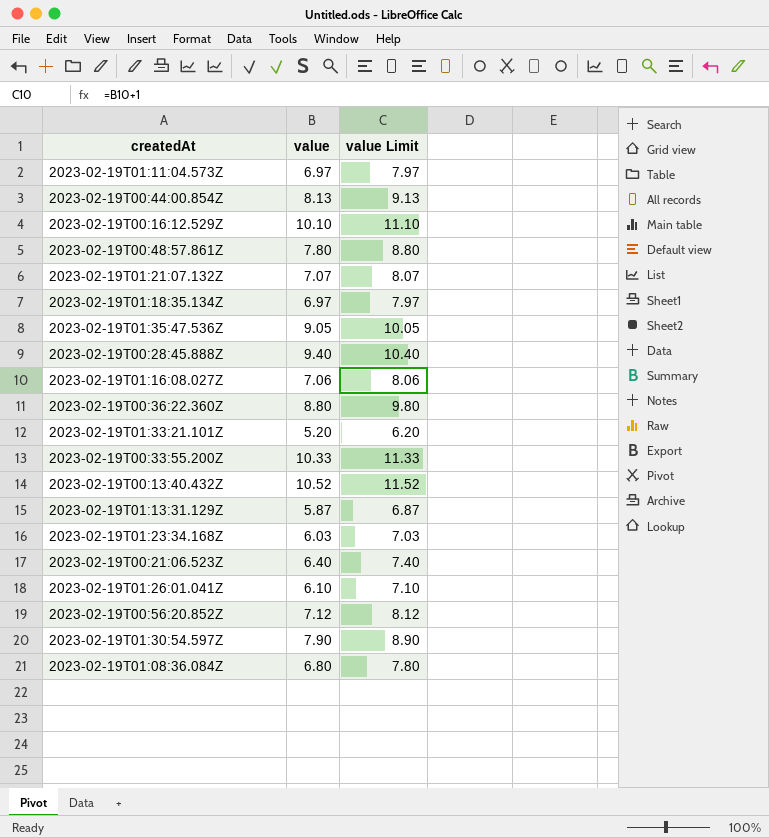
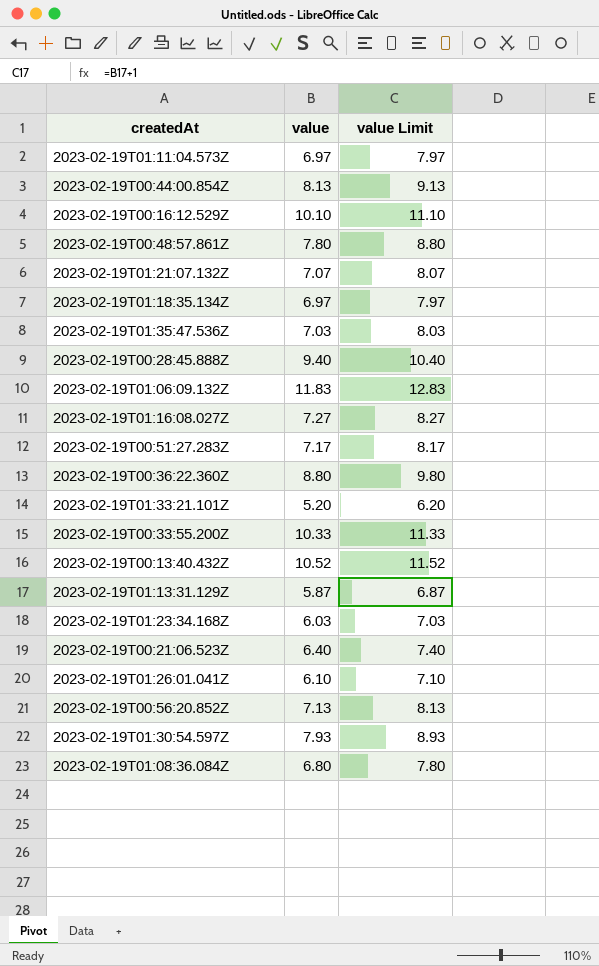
2023-02-19T01:35:47.536Z | value: 9.05 -> 7.03
2023-02-19T01:35:47.536Z | value Limit: 10.05 -> 8.03
row 2023-02-19T01:06:09.132Z: none -> 11.83 | 12.83
2023-02-19T01:16:08.027Z | value: 7.06 -> 7.27
2023-02-19T01:16:08.027Z | value Limit: 8.06 -> 8.27
row 2023-02-19T00:51:27.283Z: none -> 7.17 | 8.17
2023-02-19T00:56:20.852Z | value: 7.12 -> 7.13
2023-02-19T00:56:20.852Z | value Limit: 8.12 -> 8.13
2023-02-19T01:30:54.597Z | value: 7.90 -> 7.93
2023-02-19T01:30:54.597Z | value Limit: 8.90 -> 8.93

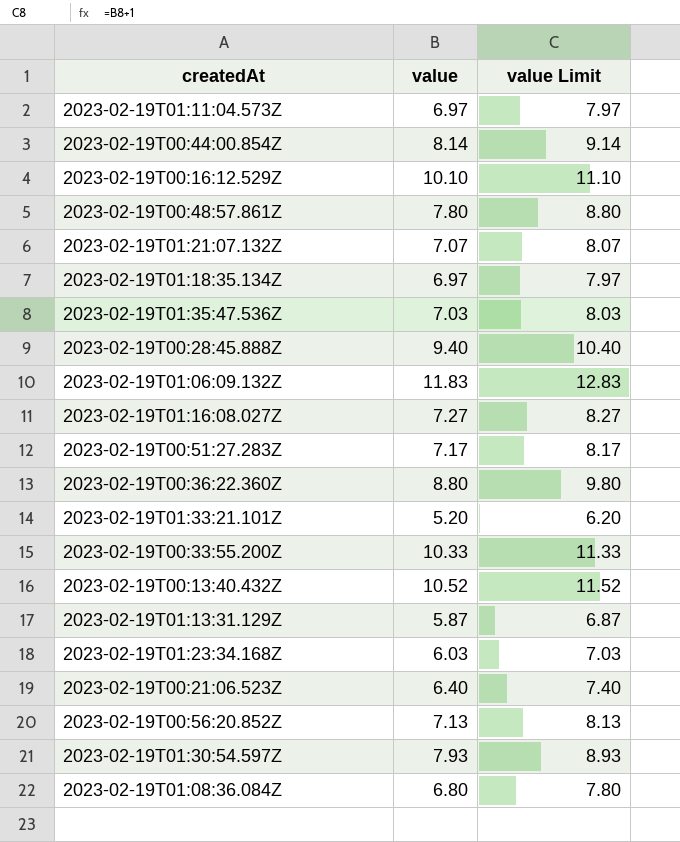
row 2023-02-19T01:26:01.041Z: 6.10 | 7.10 -> none
2023-02-19T00:44:00.854Z | value: 8.13 -> 8.14
2023-02-19T00:44:00.854Z | value Limit: 9.13 -> 9.14

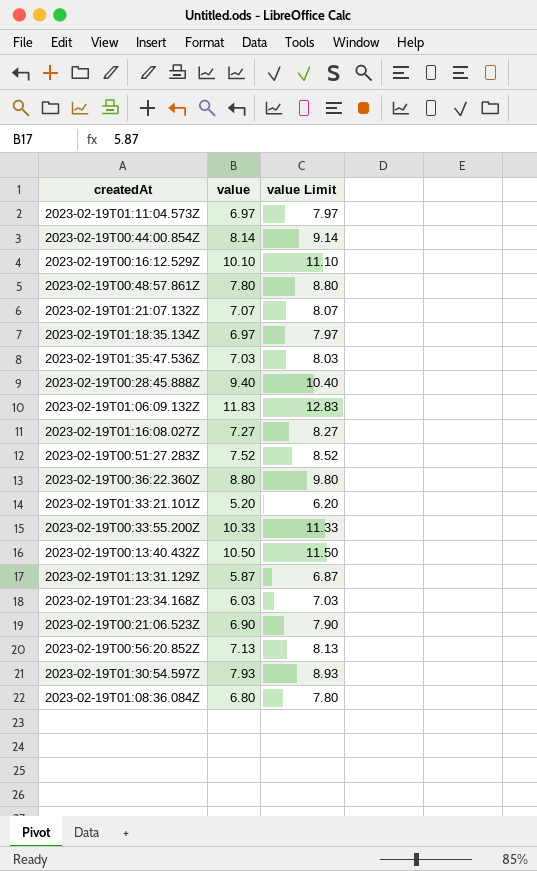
2023-02-19T00:51:27.283Z | value: 7.17 -> 7.52
2023-02-19T00:51:27.283Z | value Limit: 8.17 -> 8.52
2023-02-19T00:13:40.432Z | value: 10.52 -> 10.50
2023-02-19T00:13:40.432Z | value Limit: 11.52 -> 11.50
2023-02-19T00:21:06.523Z | value: 6.40 -> 6.90
2023-02-19T00:21:06.523Z | value Limit: 7.40 -> 7.90

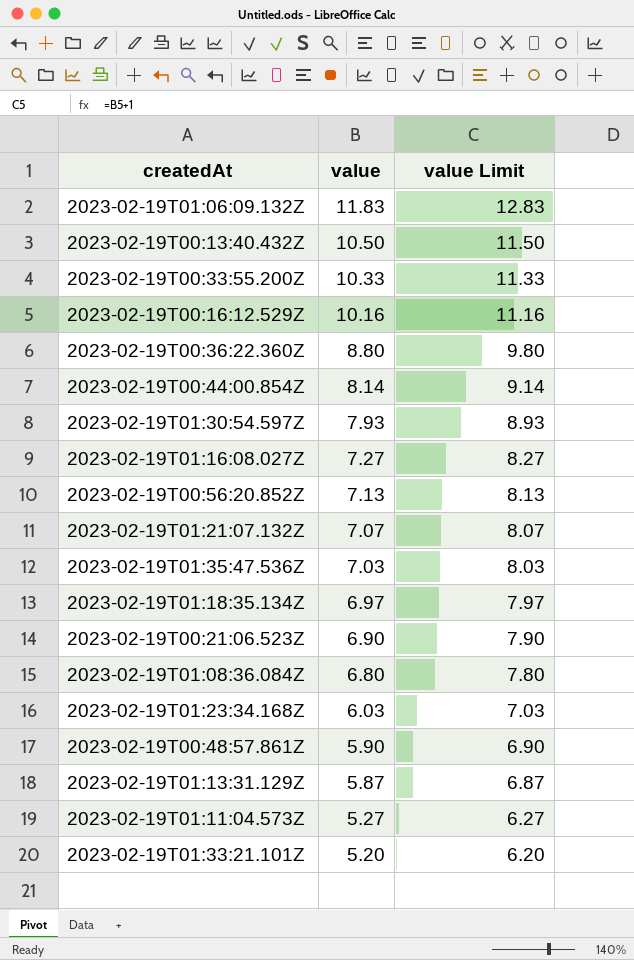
row order: none -> value descending
row 2023-02-19T00:28:45.888Z: 9.40 | 10.40 -> none
row 2023-02-19T00:51:27.283Z: 7.52 | 8.52 -> none
2023-02-19T00:16:12.529Z | value: 10.10 -> 10.16
2023-02-19T00:16:12.529Z | value Limit: 11.10 -> 11.16
2023-02-19T00:48:57.861Z | value: 7.80 -> 5.90
2023-02-19T00:48:57.861Z | value Limit: 8.80 -> 6.90
2023-02-19T01:11:04.573Z | value: 6.97 -> 5.27
2023-02-19T01:11:04.573Z | value Limit: 7.97 -> 6.27

